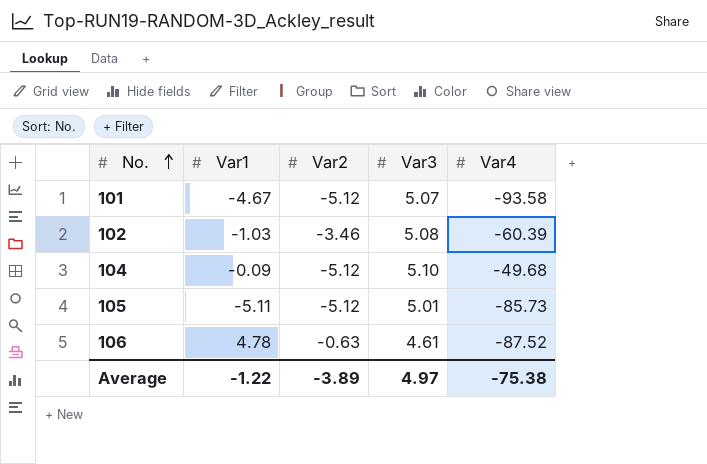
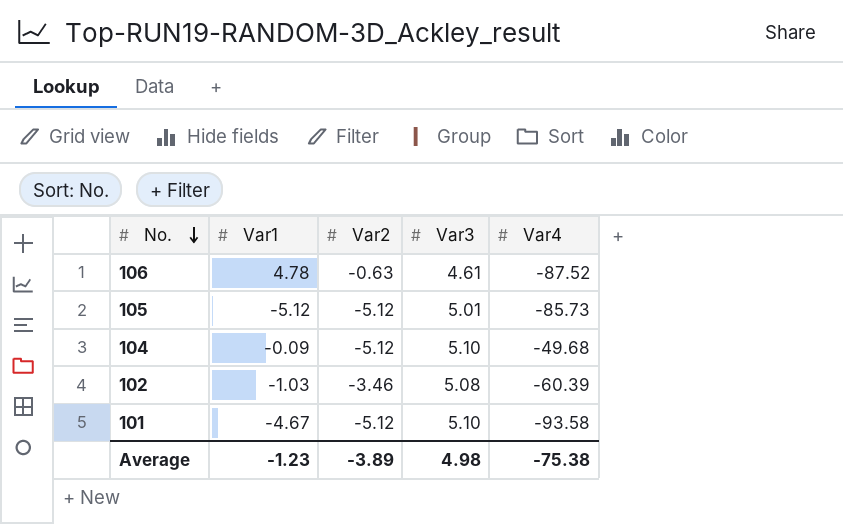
row order: No. ascending -> No. descending
105 | Var1: -5.11 -> -5.12
101 | Var3: 5.07 -> 5.10
Average | Var1: -1.22 -> -1.23
Average | Var3: 4.97 -> 4.98

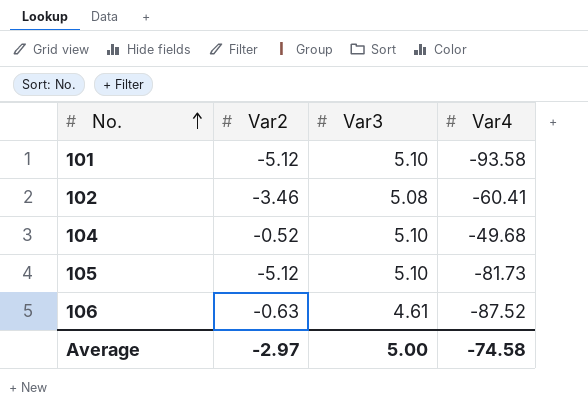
row order: No. descending -> No. ascending
column Var1 | position: 2 -> none
102 | Var4: -60.39 -> -60.41
104 | Var2: -5.12 -> -0.52
105 | Var3: 5.01 -> 5.10
105 | Var4: -85.73 -> -81.73
Average | Var2: -3.89 -> -2.97
Average | Var3: 4.98 -> 5.00
Average | Var4: -75.38 -> -74.58

